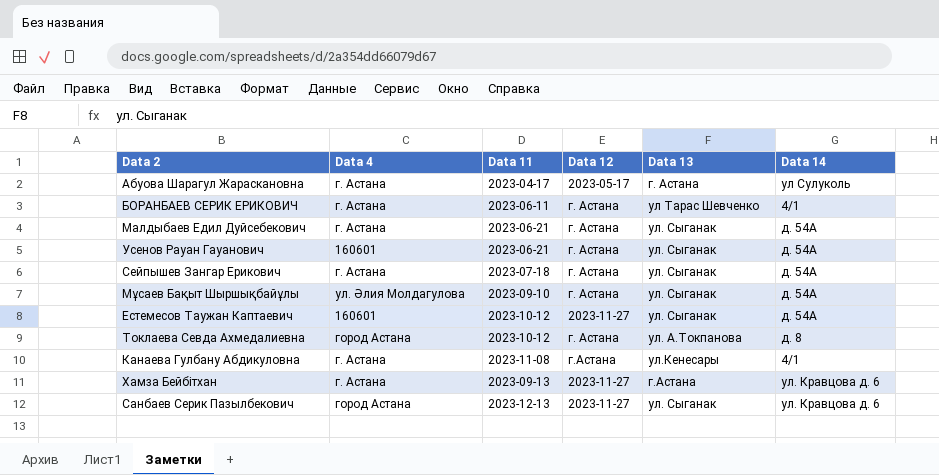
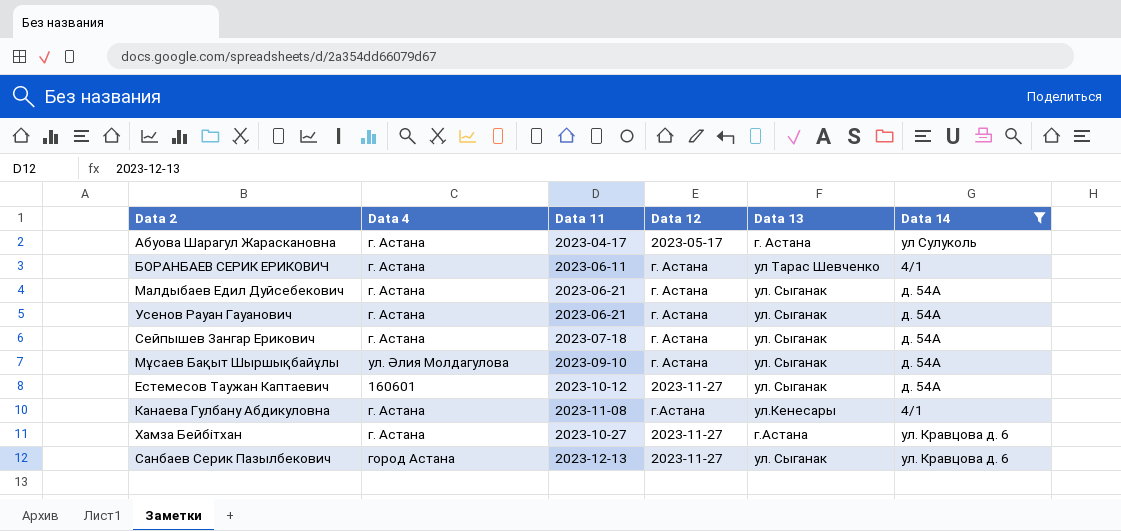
filter: none -> Data 14 != д. 8
Усенов Рауан Гауанович | Data 4: 160601 -> г. Астана
Хамза Бейбітхан | Data 11: 2023-09-13 -> 2023-10-27

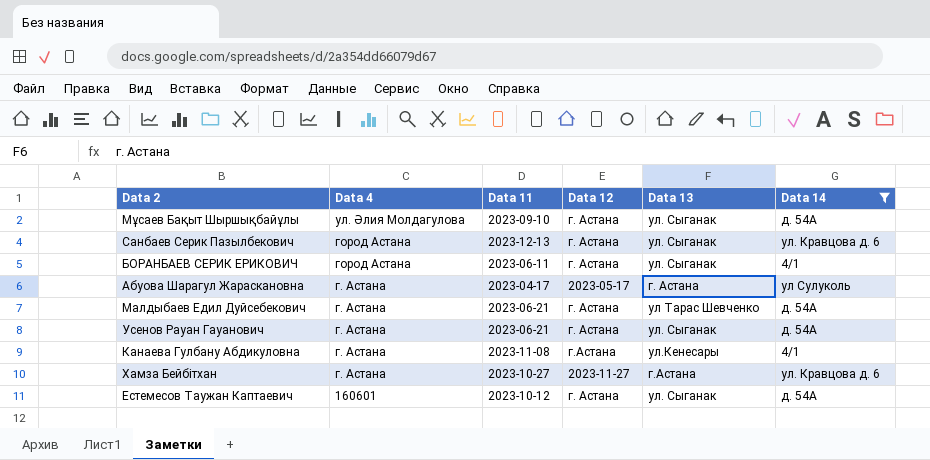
row order: none -> Data 4 descending
row Сейпышев Зангар Ерикович: г. Астана | 2023-07-18 | г. Астана | ул. Сыганак | д. 54А -> none
Санбаев Серик Пазылбекович | Data 12: 2023-11-27 -> г. Астана
БОРАНБАЕВ СЕРИК ЕРИКОВИЧ | Data 4: г. Астана -> город Астана
БОРАНБАЕВ СЕРИК ЕРИКОВИЧ | Data 13: ул Тарас Шевченко -> ул. Сыганак
Малдыбаев Едил Дуйсебекович | Data 13: ул. Сыганак -> ул Тарас Шевченко
Естемесов Таужан Каптаевич | Data 12: 2023-11-27 -> г. Астана

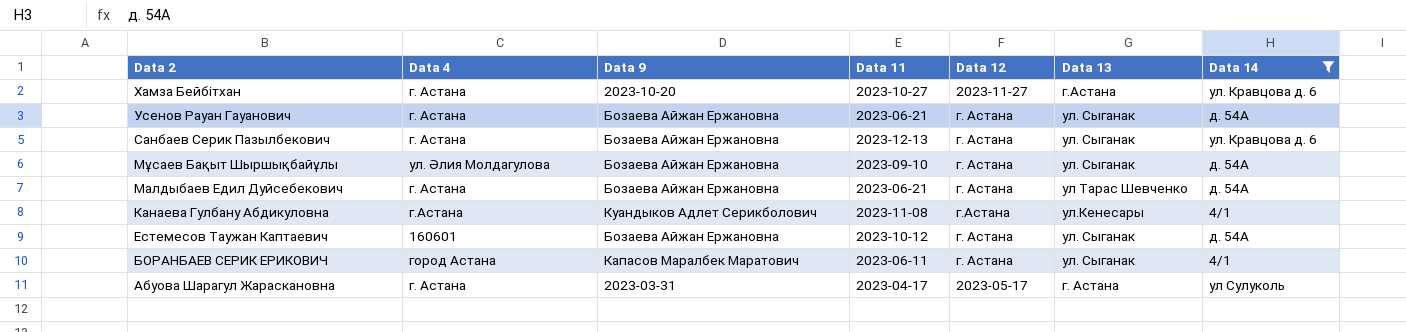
row order: Data 4 descending -> Data 2 descending
column Data 9 | position: none -> 3
Санбаев Серик Пазылбекович | Data 4: город Астана -> г. Астана
Канаева Гулбану Абдикуловна | Data 4: г. Астана -> г.Астана

